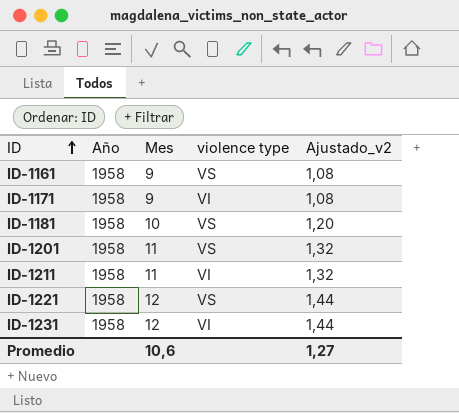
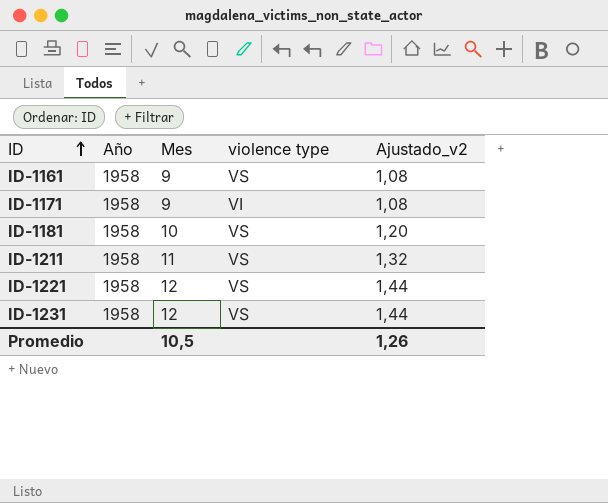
row ID-1201: 1958 | 11 | VS | 1,32 -> none
ID-1211 | violence type: VI -> VS
ID-1231 | violence type: VI -> VS
Promedio | Mes: 10,6 -> 10,5
Promedio | Ajustado_v2: 1,27 -> 1,26

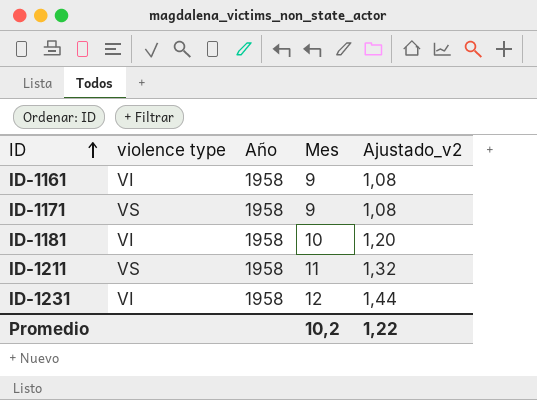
column violence type | position: 4 -> 2
row ID-1221: 1958 | 12 | VS | 1,44 -> none
ID-1161 | violence type: VS -> VI
ID-1171 | violence type: VI -> VS
ID-1181 | violence type: VS -> VI
ID-1231 | violence type: VS -> VI
Promedio | Mes: 10,5 -> 10,2
Promedio | Ajustado_v2: 1,26 -> 1,22

